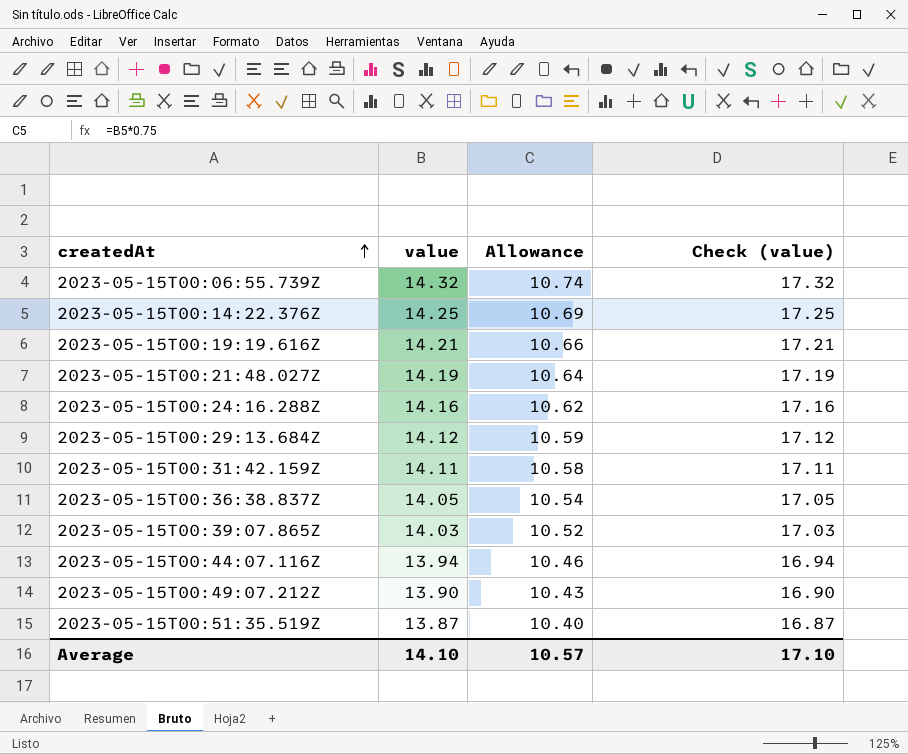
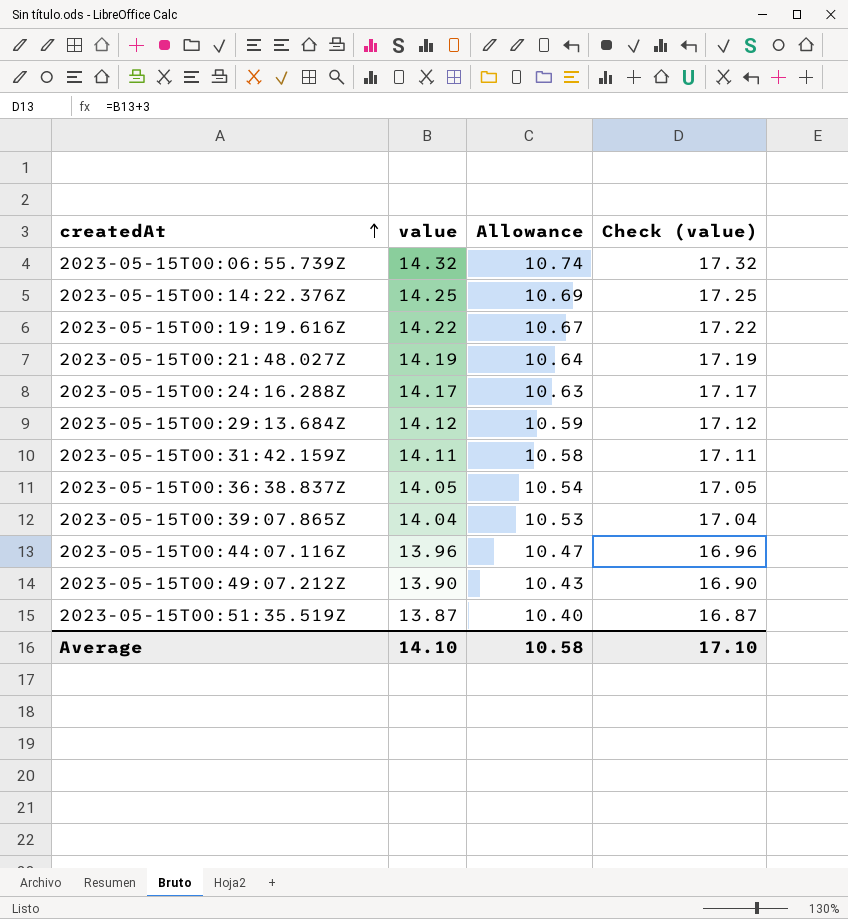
2023-05-15T00:19:19.616Z | value: 14.21 -> 14.22
2023-05-15T00:19:19.616Z | Allowance: 10.66 -> 10.67
2023-05-15T00:19:19.616Z | Check (value): 17.21 -> 17.22
2023-05-15T00:24:16.288Z | value: 14.16 -> 14.17
2023-05-15T00:24:16.288Z | Allowance: 10.62 -> 10.63
2023-05-15T00:24:16.288Z | Check (value): 17.16 -> 17.17
2023-05-15T00:39:07.865Z | value: 14.03 -> 14.04
2023-05-15T00:39:07.865Z | Allowance: 10.52 -> 10.53
2023-05-15T00:39:07.865Z | Check (value): 17.03 -> 17.04
2023-05-15T00:44:07.116Z | value: 13.94 -> 13.96
2023-05-15T00:44:07.116Z | Allowance: 10.46 -> 10.47
2023-05-15T00:44:07.116Z | Check (value): 16.94 -> 16.96
Average | Allowance: 10.57 -> 10.58

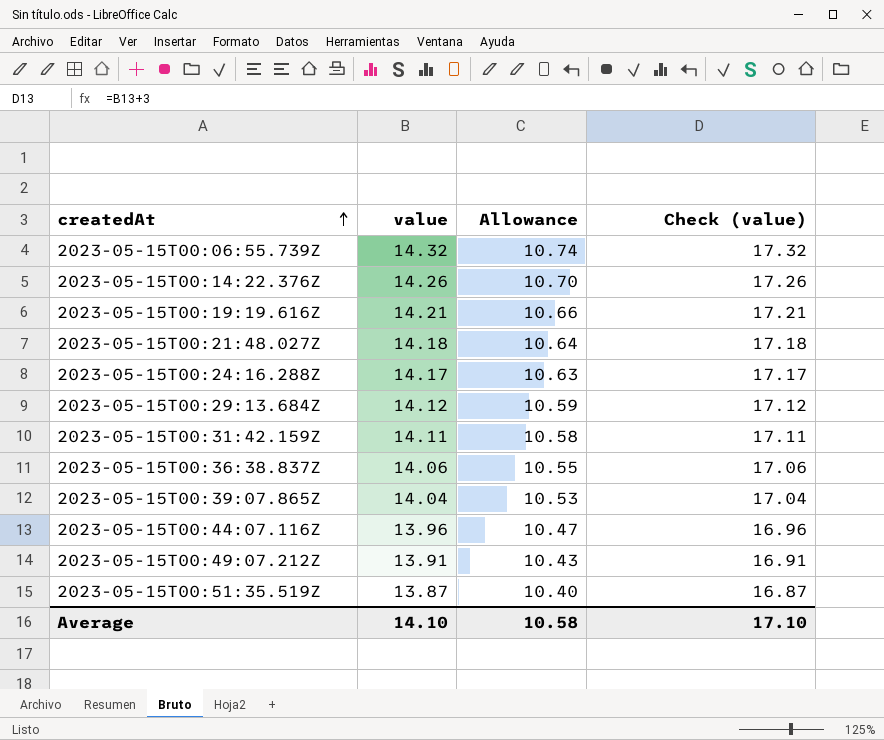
2023-05-15T00:14:22.376Z | value: 14.25 -> 14.26
2023-05-15T00:14:22.376Z | Allowance: 10.69 -> 10.70
2023-05-15T00:14:22.376Z | Check (value): 17.25 -> 17.26
2023-05-15T00:19:19.616Z | value: 14.22 -> 14.21
2023-05-15T00:19:19.616Z | Allowance: 10.67 -> 10.66
2023-05-15T00:19:19.616Z | Check (value): 17.22 -> 17.21
2023-05-15T00:21:48.027Z | value: 14.19 -> 14.18
2023-05-15T00:21:48.027Z | Check (value): 17.19 -> 17.18
2023-05-15T00:36:38.837Z | value: 14.05 -> 14.06
2023-05-15T00:36:38.837Z | Allowance: 10.54 -> 10.55
2023-05-15T00:36:38.837Z | Check (value): 17.05 -> 17.06
2023-05-15T00:49:07.212Z | value: 13.90 -> 13.91
2023-05-15T00:49:07.212Z | Check (value): 16.90 -> 16.91

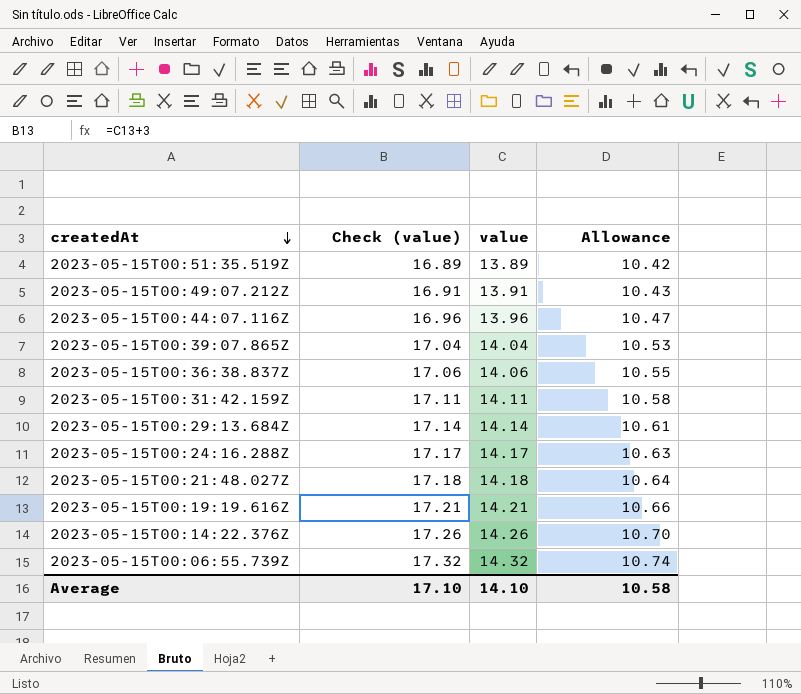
row order: createdAt ascending -> createdAt descending
column Check (value) | position: 4 -> 2
2023-05-15T00:51:35.519Z | Check (value): 16.87 -> 16.89
2023-05-15T00:51:35.519Z | value: 13.87 -> 13.89
2023-05-15T00:51:35.519Z | Allowance: 10.40 -> 10.42
2023-05-15T00:29:13.684Z | Check (value): 17.12 -> 17.14
2023-05-15T00:29:13.684Z | value: 14.12 -> 14.14
2023-05-15T00:29:13.684Z | Allowance: 10.59 -> 10.61

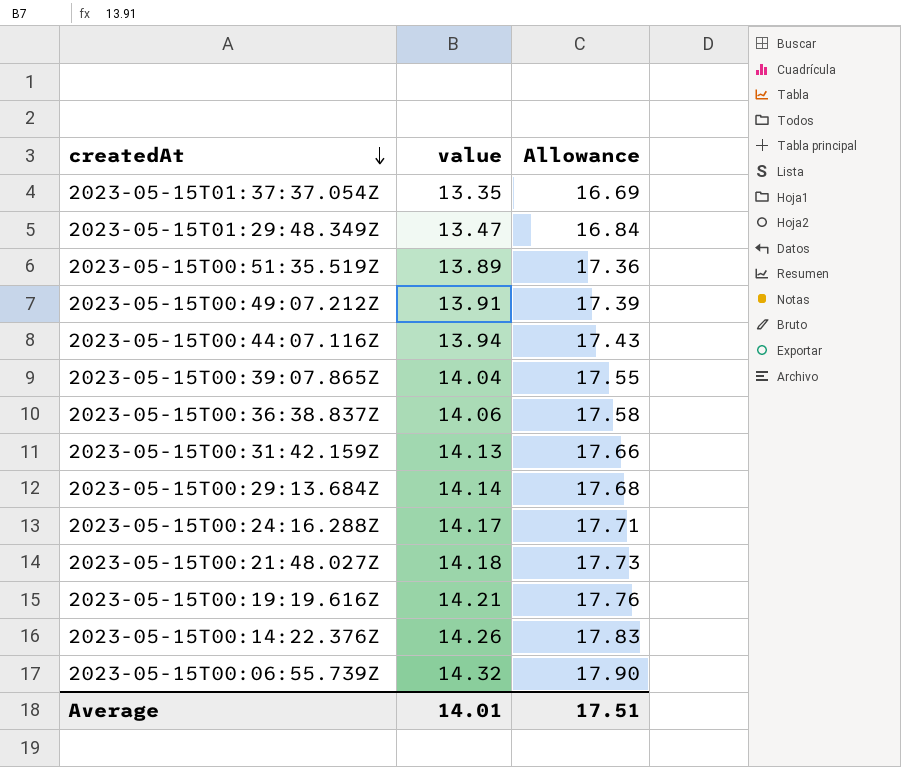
column Check (value) | formula: [value] + 3 -> none
column Allowance | formula: [value] * 0.75 -> [value] * 1.25
row 2023-05-15T01:37:37.054Z: none -> 13.35 | 16.69
row 2023-05-15T01:29:48.349Z: none -> 13.47 | 16.84
2023-05-15T00:44:07.116Z | value: 13.96 -> 13.94
2023-05-15T00:31:42.159Z | value: 14.11 -> 14.13
Average | value: 14.10 -> 14.01
Average | Allowance: 10.58 -> 17.51

